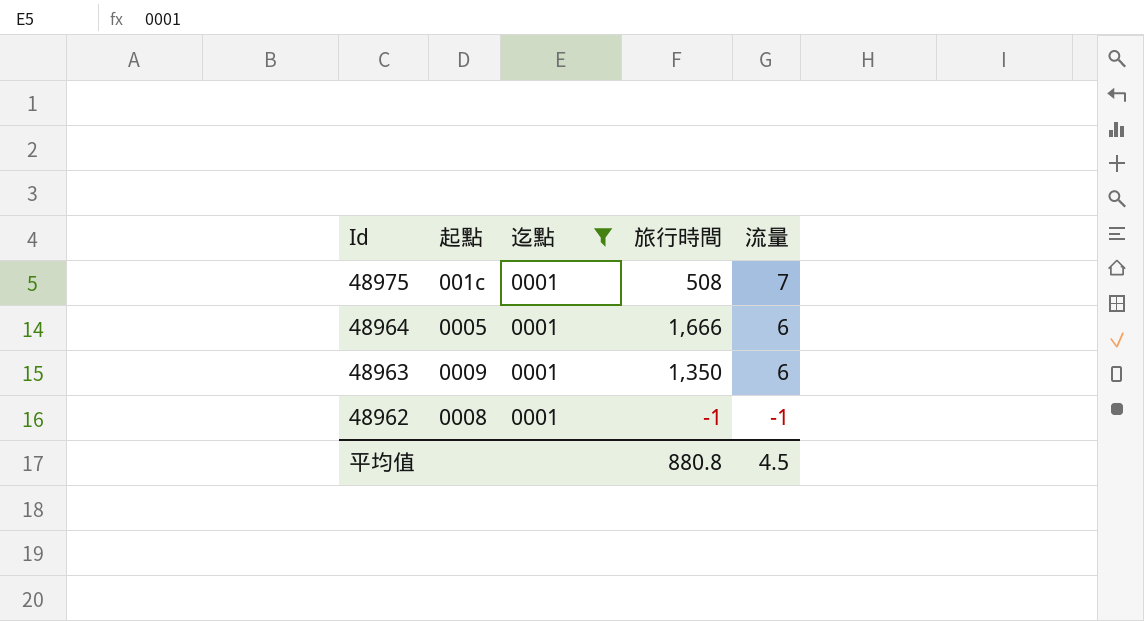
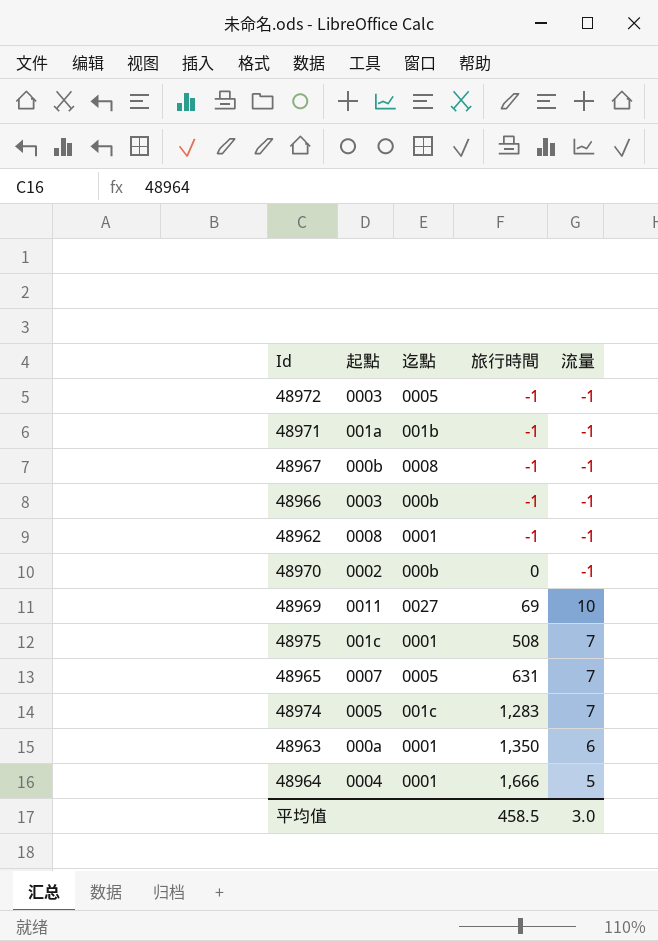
filter: 迄點 = 0001 -> none
row order: Id descending -> 旅行時間 ascending
48963 | 起點: 0009 -> 000a
48964 | 起點: 0005 -> 0004
48964 | 流量: 6 -> 5
平均值 | 旅行時間: 880.8 -> 458.5
平均值 | 流量: 4.5 -> 3.0

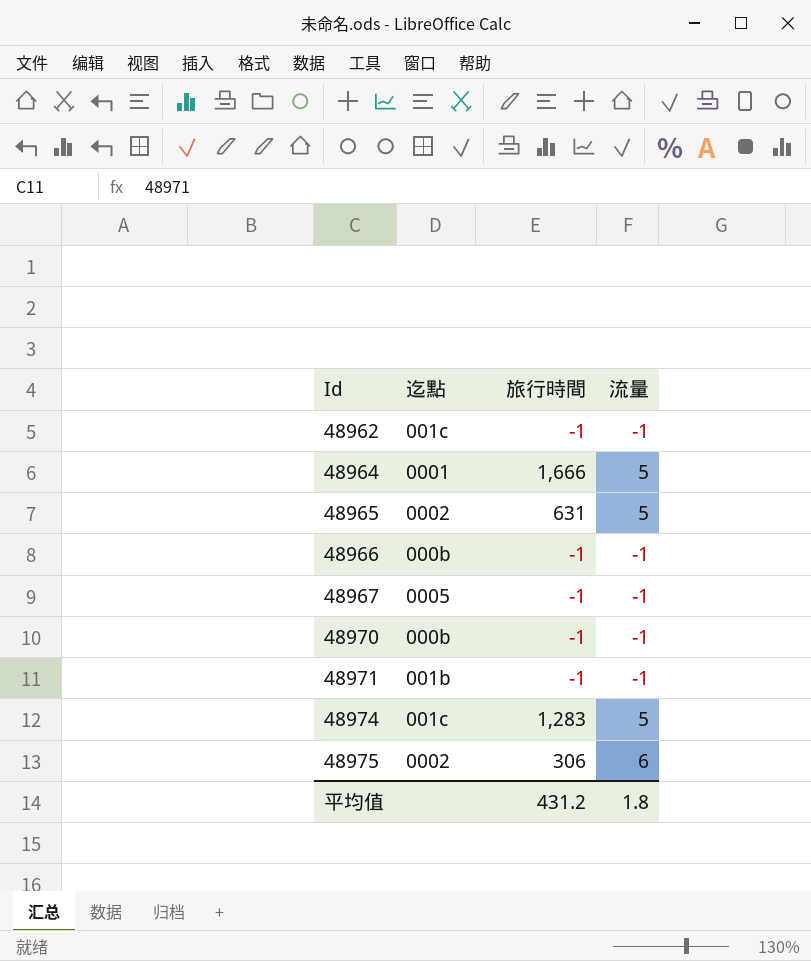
row order: 旅行時間 ascending -> Id ascending
column 起點 | position: 2 -> none
row 48972: 0003 | 0005 | -1 | -1 -> none
row 48969: 0011 | 0027 | 69 | 10 -> none
row 48963: 000a | 0001 | 1,350 | 6 -> none
48962 | 迄點: 0001 -> 001c
48965 | 迄點: 0005 -> 0002
48965 | 流量: 7 -> 5
48967 | 迄點: 0008 -> 0005
48970 | 旅行時間: 0 -> -1
48974 | 流量: 7 -> 5
48975 | 迄點: 0001 -> 0002
48975 | 旅行時間: 508 -> 306
48975 | 流量: 7 -> 6
平均值 | 旅行時間: 458.5 -> 431.2
平均值 | 流量: 3.0 -> 1.8

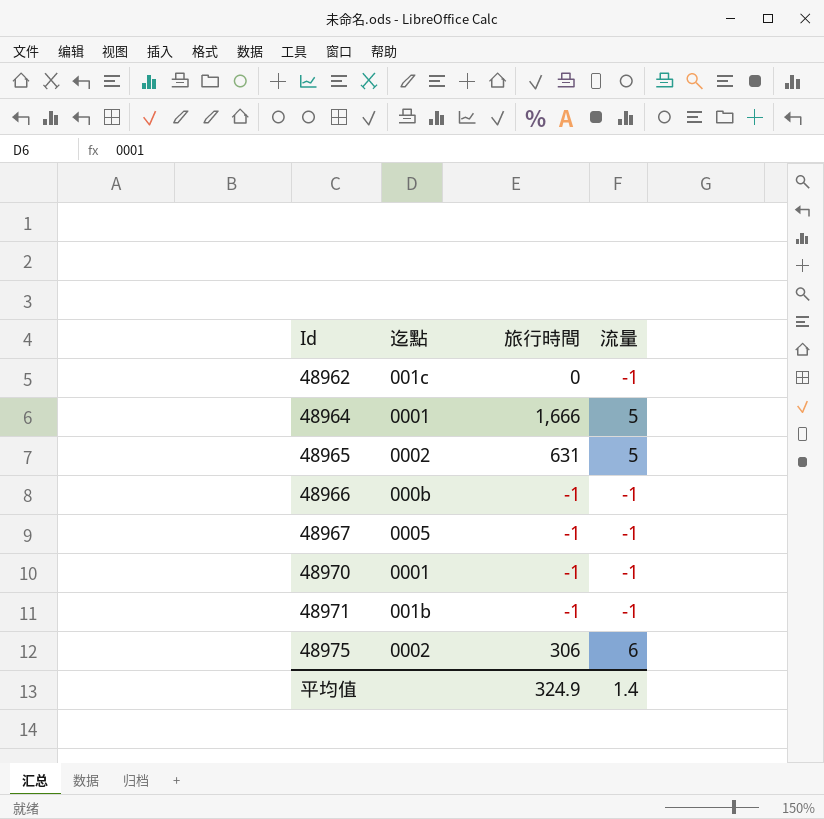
row 48974: 001c | 1,283 | 5 -> none
48962 | 旅行時間: -1 -> 0
48970 | 迄點: 000b -> 0001
平均值 | 旅行時間: 431.2 -> 324.9
平均值 | 流量: 1.8 -> 1.4

